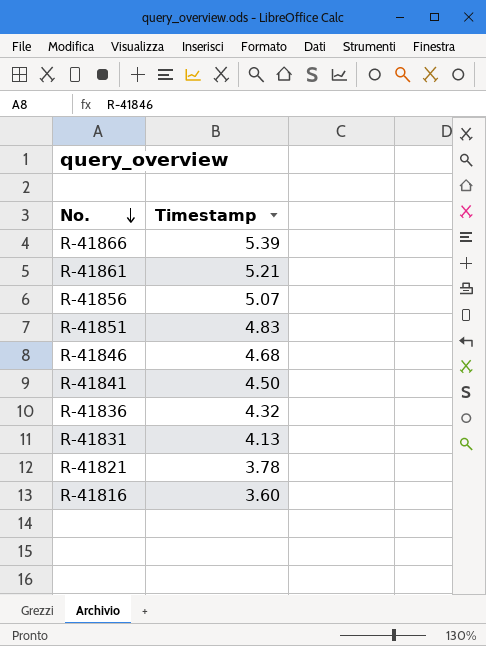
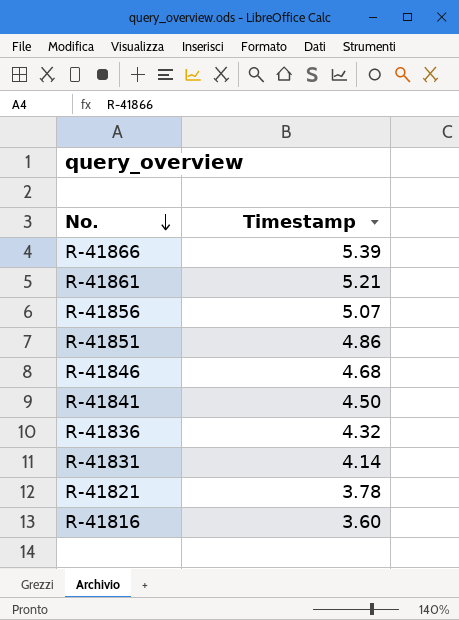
R-41851 | Timestamp: 4.83 -> 4.86
R-41831 | Timestamp: 4.13 -> 4.14

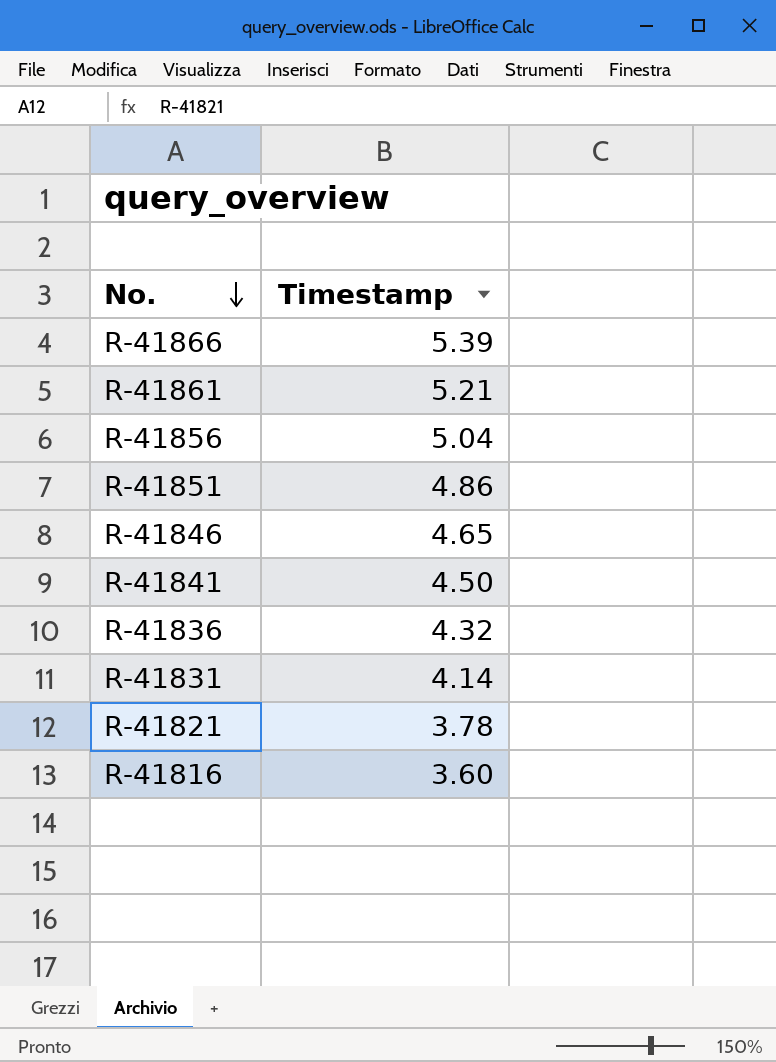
R-41856 | Timestamp: 5.07 -> 5.04
R-41846 | Timestamp: 4.68 -> 4.65

